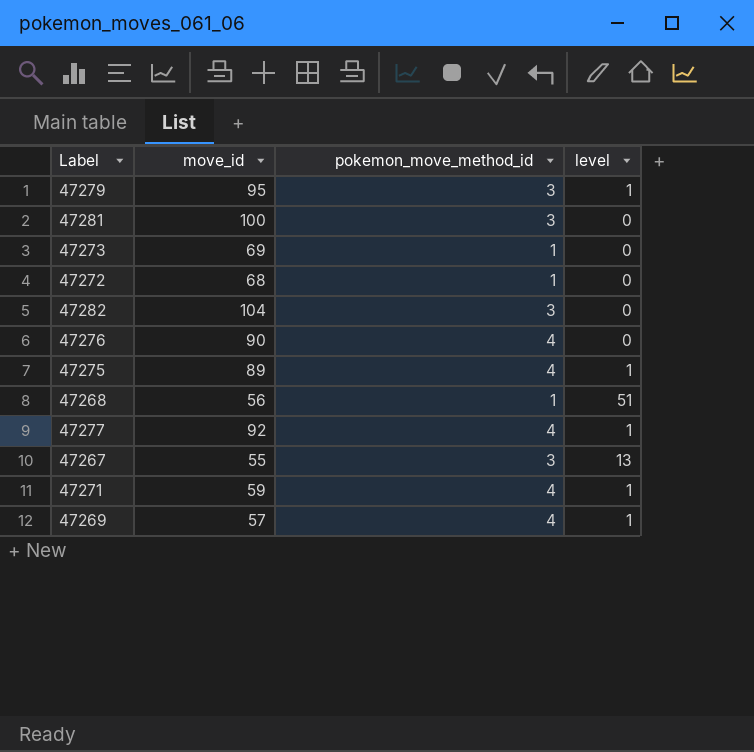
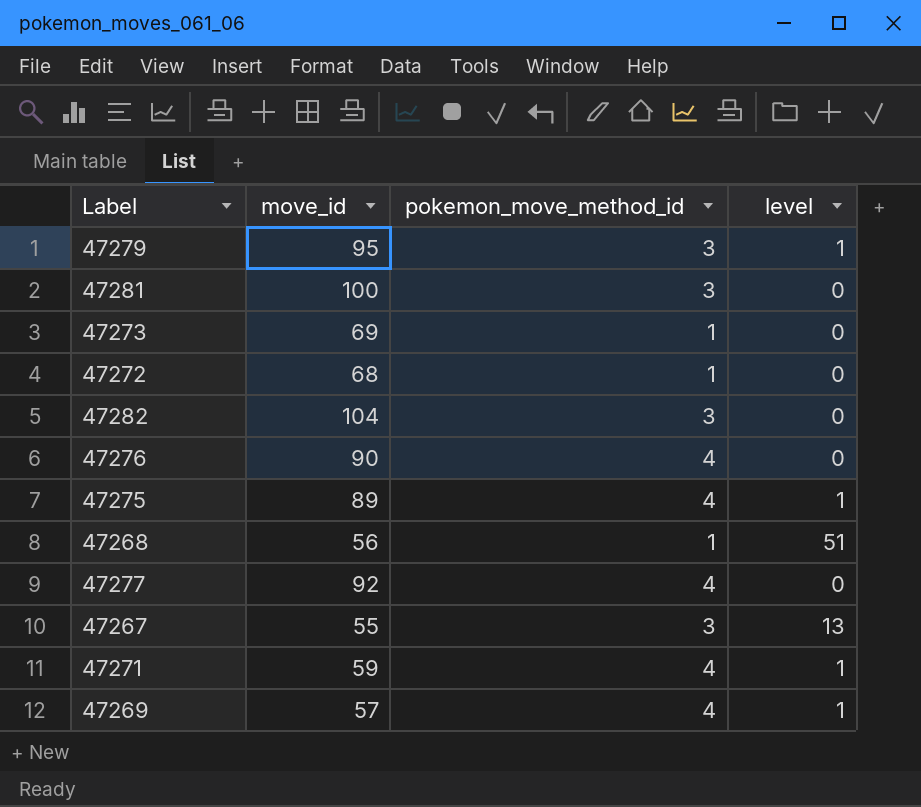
47277 | level: 1 -> 0

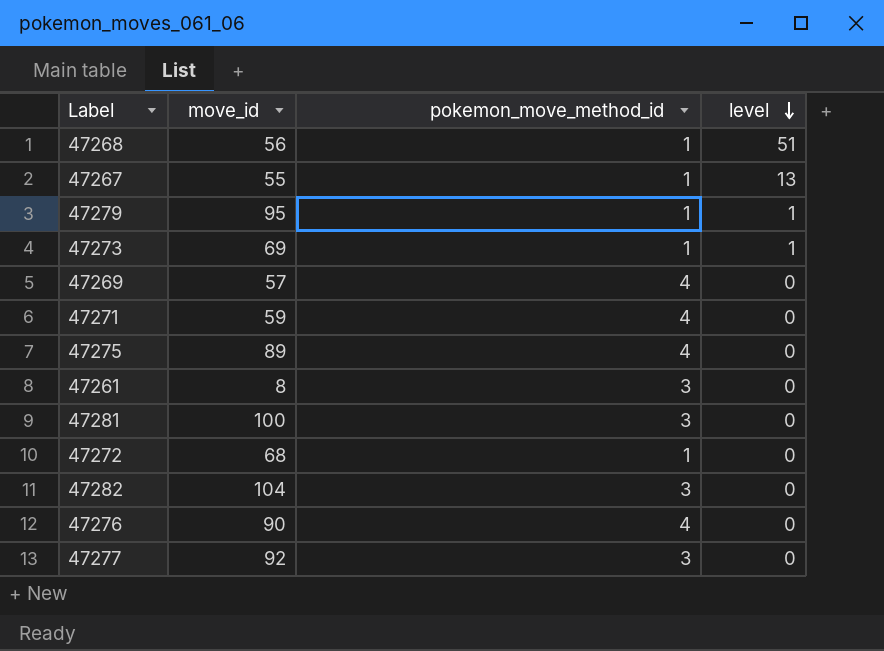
row order: none -> level descending
47267 | pokemon_move_method_id: 3 -> 1
47279 | pokemon_move_method_id: 3 -> 1
47273 | level: 0 -> 1
47269 | level: 1 -> 0
47271 | level: 1 -> 0
47275 | level: 1 -> 0
row 47261: none -> 8 | 3 | 0
47277 | pokemon_move_method_id: 4 -> 3

